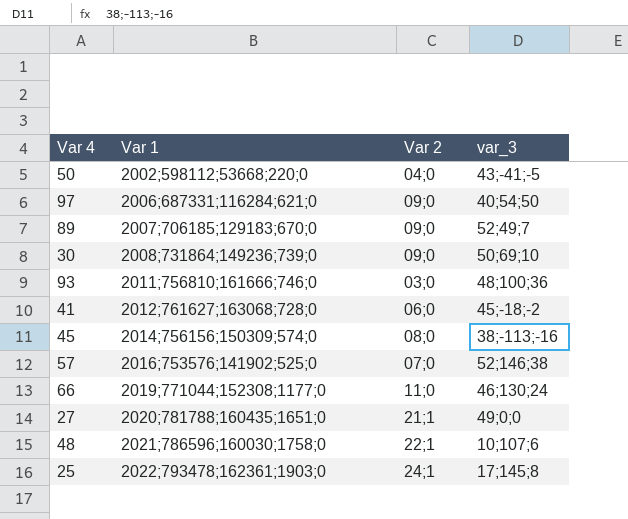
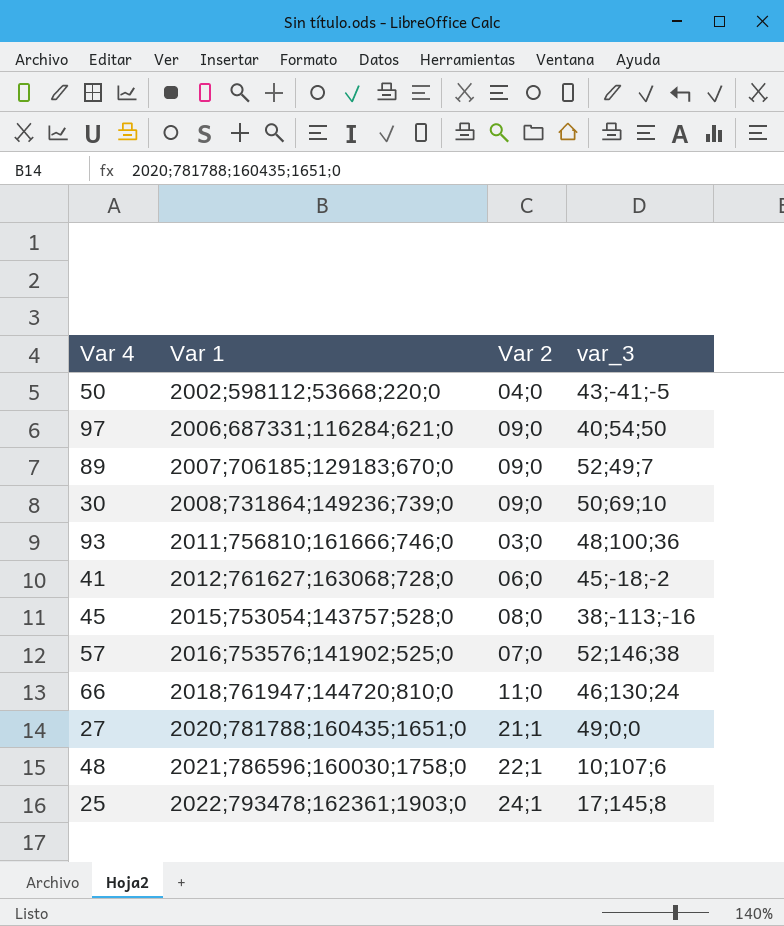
45 | Var 1: 2014;756156;150309;574;0 -> 2015;753054;143757;528;0
66 | Var 1: 2019;771044;152308;1177;0 -> 2018;761947;144720;810;0

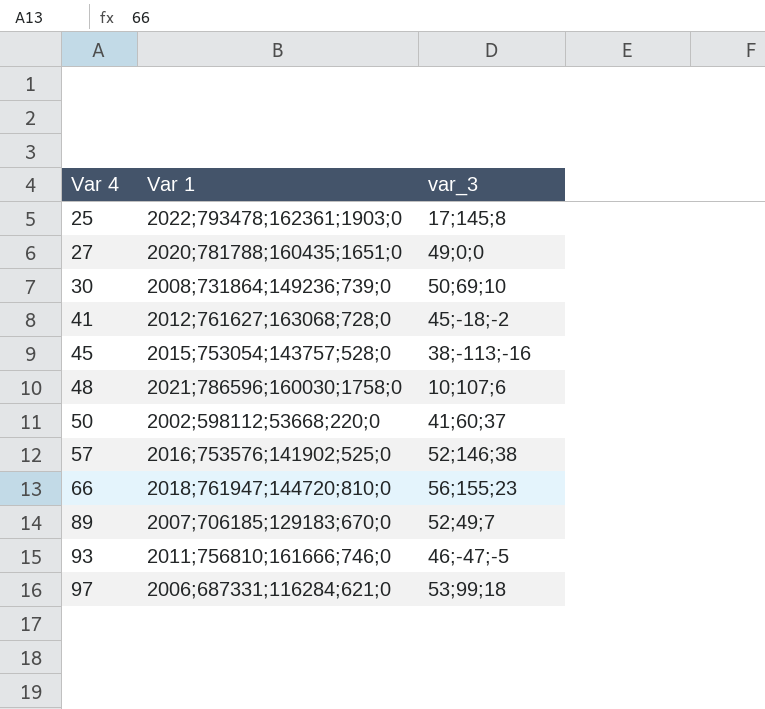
row order: Var 1 ascending -> Var 4 ascending
column Var 2 | position: 3 -> none
50 | var_3: 43;-41;-5 -> 41;60;37
66 | var_3: 46;130;24 -> 56;155;23
93 | var_3: 48;100;36 -> 46;-47;-5
97 | var_3: 40;54;50 -> 53;99;18

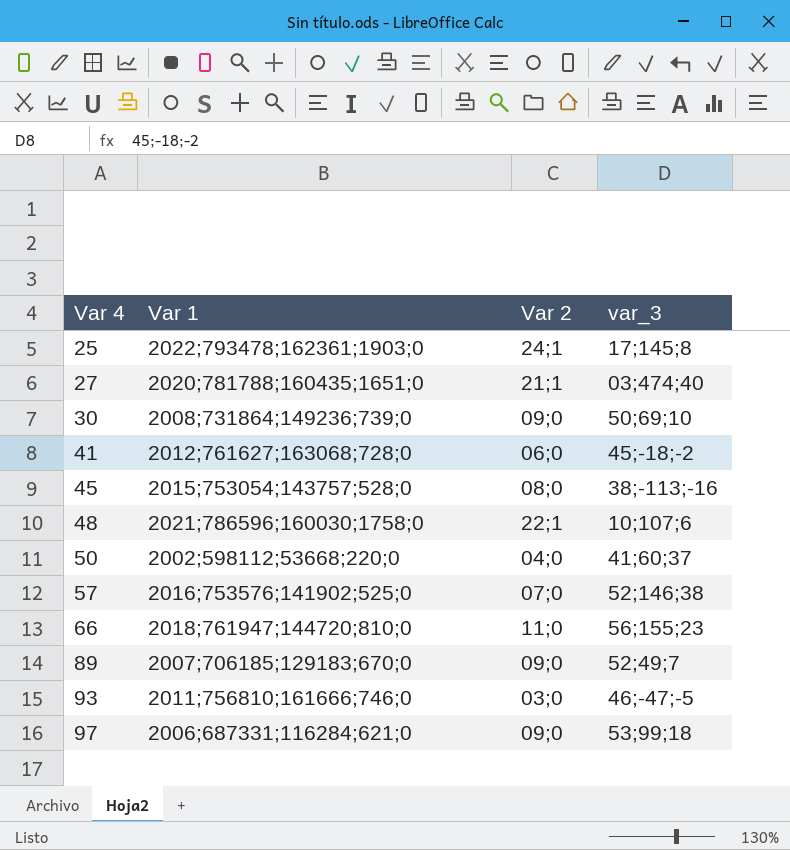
column Var 2 | position: none -> 3
27 | var_3: 49;0;0 -> 03;474;40

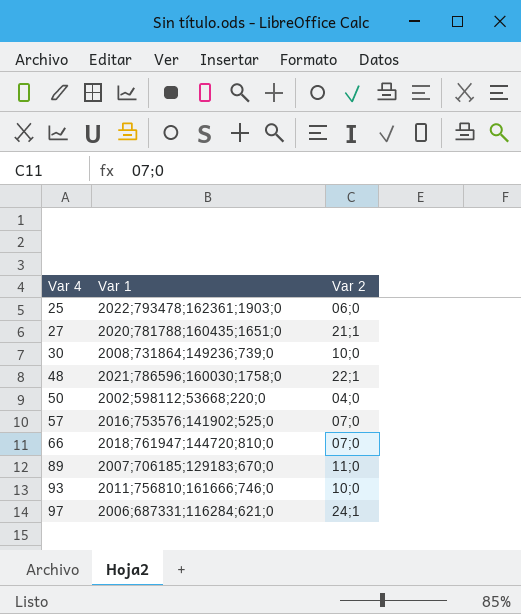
column var_3 | position: 4 -> none
row 41: 2012;761627;163068;728;0 | 06;0 | 45;-18;-2 -> none
row 45: 2015;753054;143757;528;0 | 08;0 | 38;-113;-16 -> none
25 | Var 2: 24;1 -> 06;0
30 | Var 2: 09;0 -> 10;0
66 | Var 2: 11;0 -> 07;0
89 | Var 2: 09;0 -> 11;0
93 | Var 2: 03;0 -> 10;0
97 | Var 2: 09;0 -> 24;1

